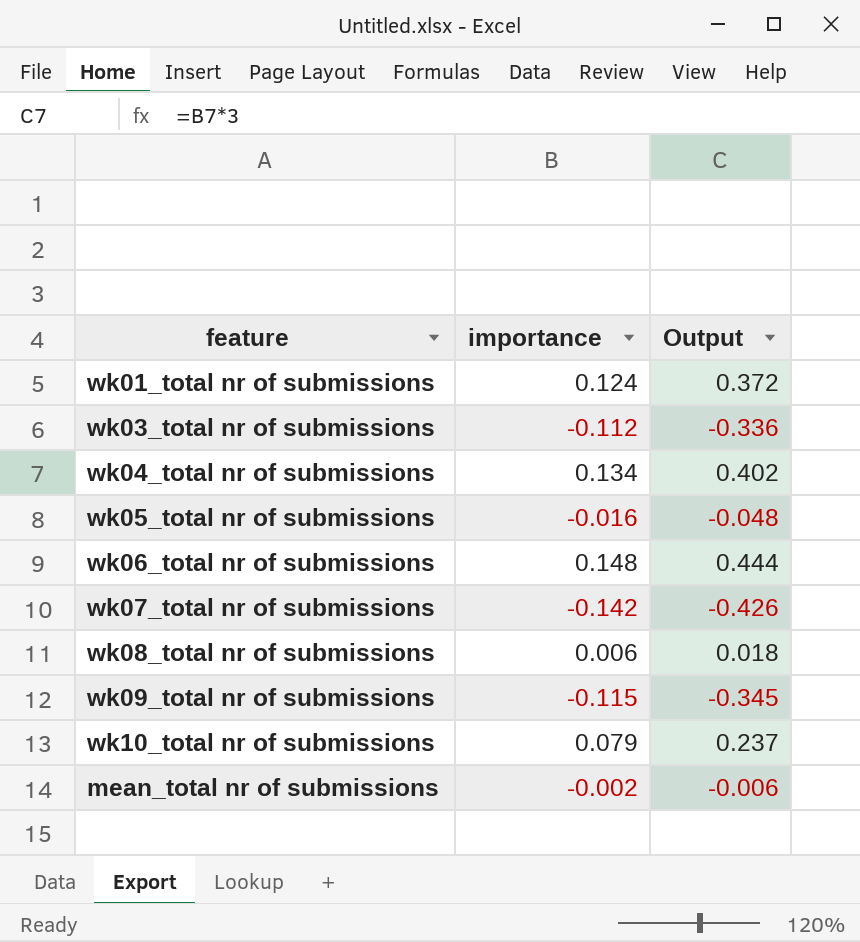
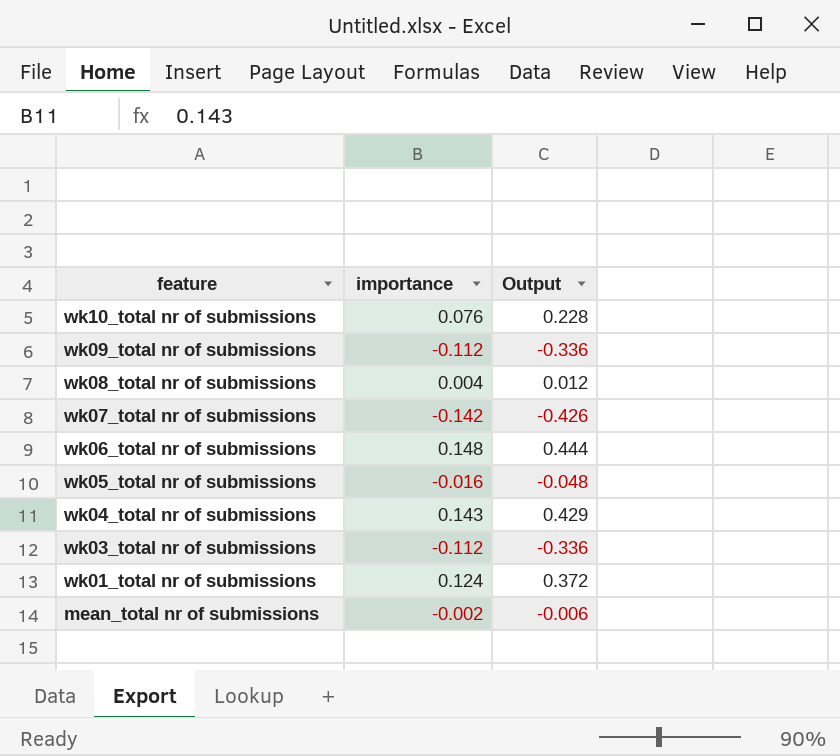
row order: none -> feature descending
wk10_total nr of submissions | importance: 0.079 -> 0.076
wk10_total nr of submissions | Output: 0.237 -> 0.228
wk09_total nr of submissions | importance: -0.115 -> -0.112
wk09_total nr of submissions | Output: -0.345 -> -0.336
wk08_total nr of submissions | importance: 0.006 -> 0.004
wk08_total nr of submissions | Output: 0.018 -> 0.012
wk04_total nr of submissions | importance: 0.134 -> 0.143
wk04_total nr of submissions | Output: 0.402 -> 0.429

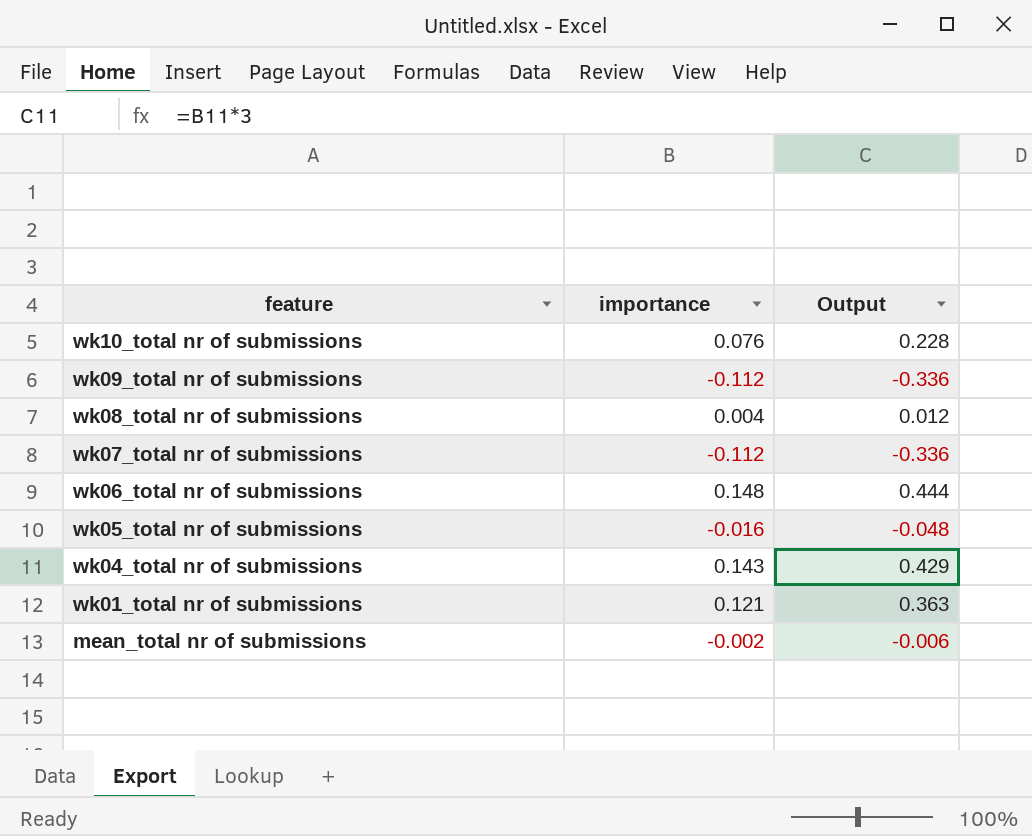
row wk03_total nr of submissions: -0.112 | -0.336 -> none
wk07_total nr of submissions | importance: -0.142 -> -0.112
wk07_total nr of submissions | Output: -0.426 -> -0.336
wk01_total nr of submissions | importance: 0.124 -> 0.121
wk01_total nr of submissions | Output: 0.372 -> 0.363

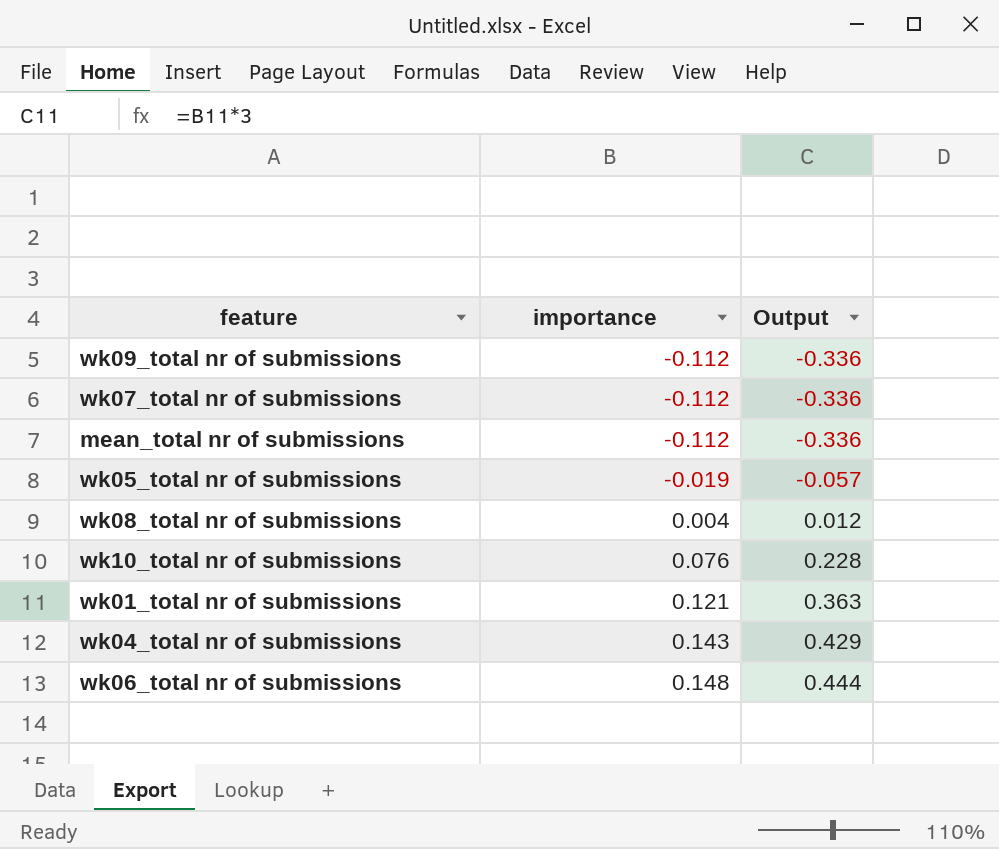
row order: feature descending -> importance ascending
mean_total nr of submissions | importance: -0.002 -> -0.112
mean_total nr of submissions | Output: -0.006 -> -0.336
wk05_total nr of submissions | importance: -0.016 -> -0.019
wk05_total nr of submissions | Output: -0.048 -> -0.057

